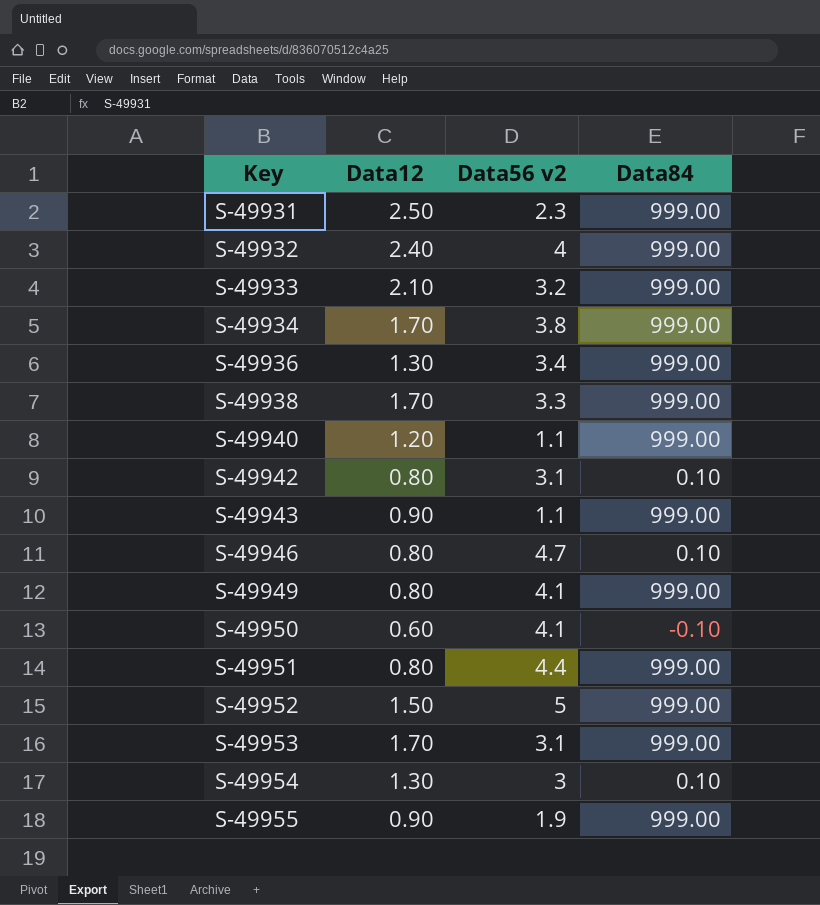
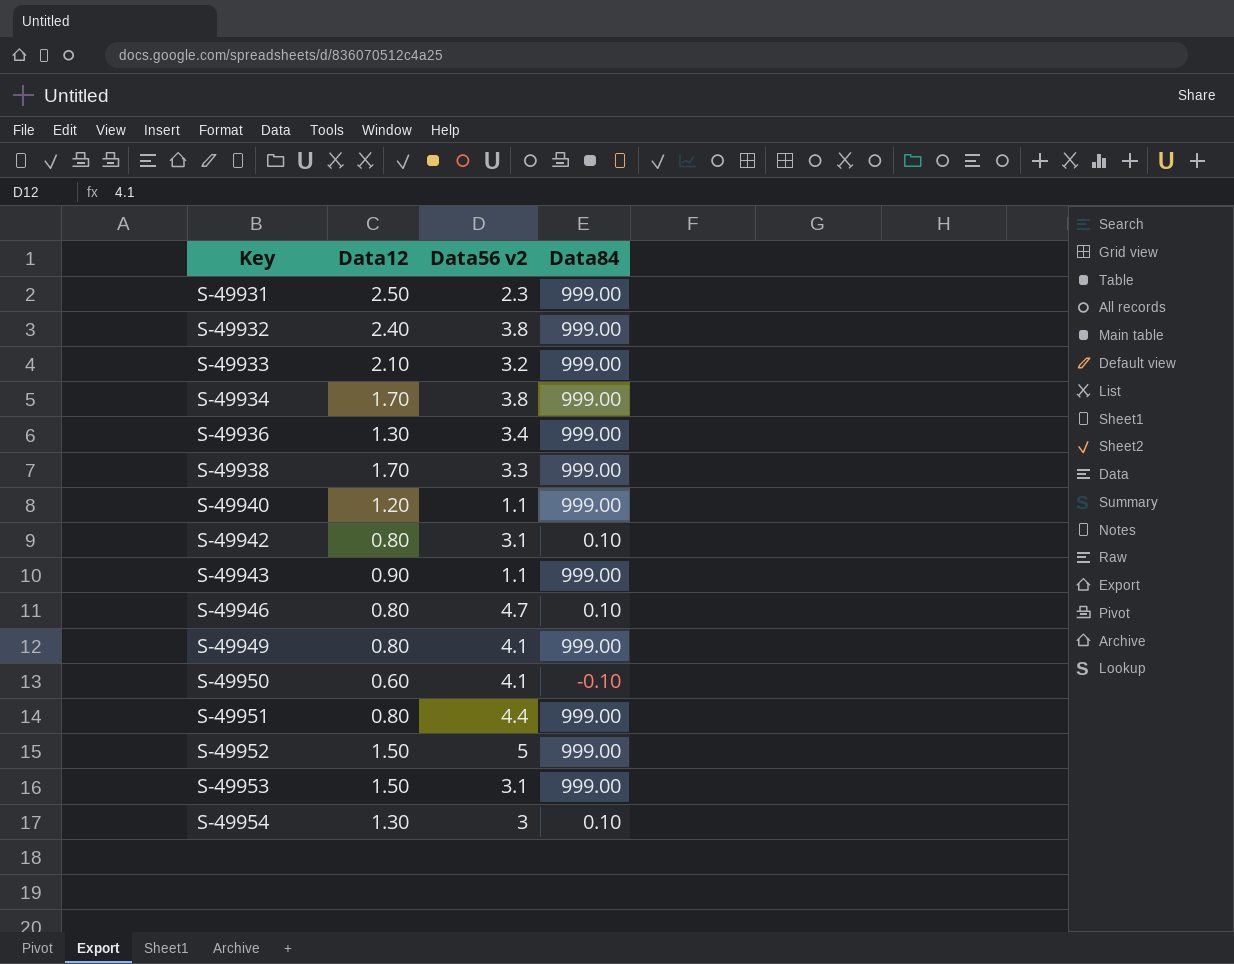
row S-49955: 0.90 | 1.9 | 999.00 -> none
S-49932 | Data56 v2: 4 -> 3.8
S-49953 | Data12: 1.70 -> 1.50

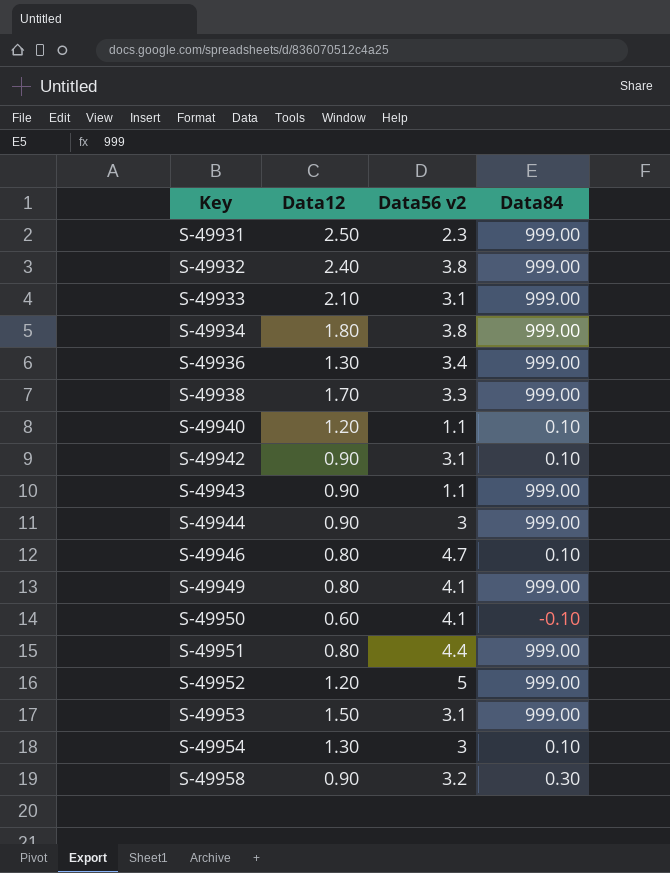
S-49933 | Data56 v2: 3.2 -> 3.1
S-49934 | Data12: 1.70 -> 1.80
S-49940 | Data84: 999.00 -> 0.10
S-49942 | Data12: 0.80 -> 0.90
row S-49944: none -> 0.90 | 3 | 999.00
S-49952 | Data12: 1.50 -> 1.20
row S-49958: none -> 0.90 | 3.2 | 0.30

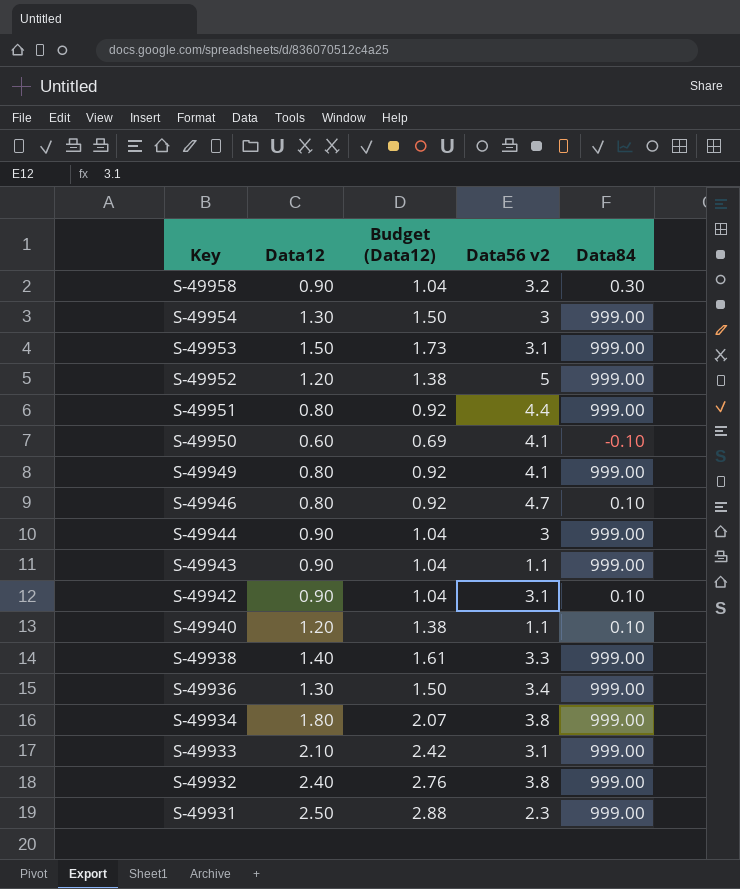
row order: Key ascending -> Key descending
column Budget (Data12) | formula: none -> [Data12] * 1.15
S-49954 | Data84: 0.10 -> 999.00
S-49938 | Data12: 1.70 -> 1.40

